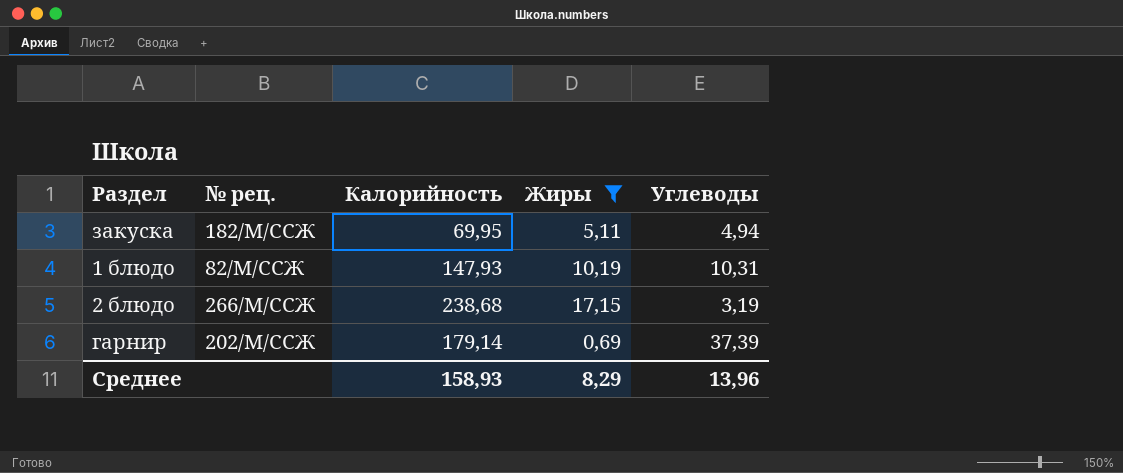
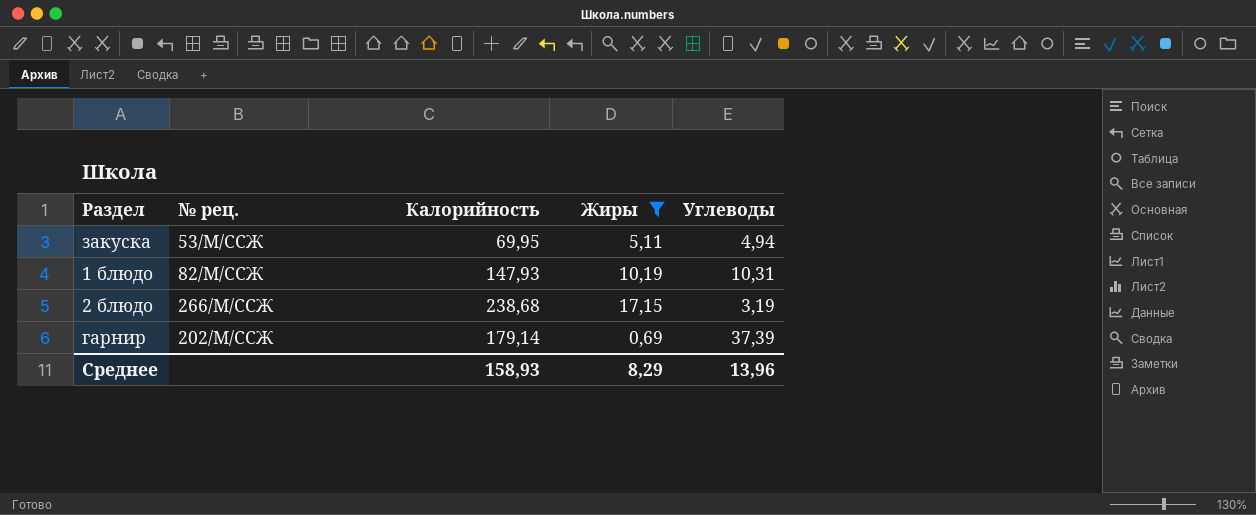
закуска | № рец.: 182/М/ССЖ -> 53/М/ССЖ

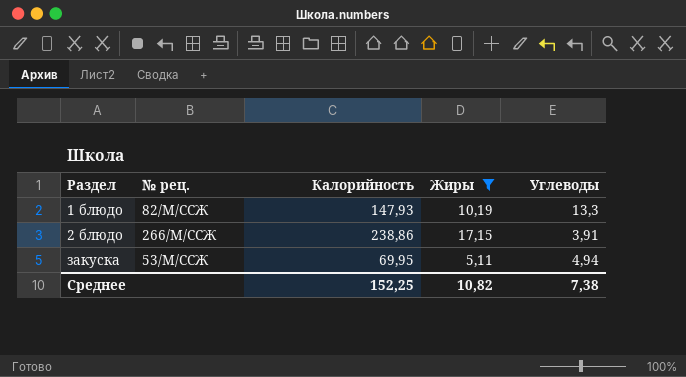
row order: none -> Раздел ascending
row гарнир: 202/М/ССЖ | 179,14 | 0,69 | 37,39 -> none
1 блюдо | Углеводы: 10,31 -> 13,3
2 блюдо | Калорийность: 238,68 -> 238,86
2 блюдо | Углеводы: 3,19 -> 3,91
Среднее | Калорийность: 158,93 -> 152,25
Среднее | Жиры: 8,29 -> 10,82
Среднее | Углеводы: 13,96 -> 7,38

